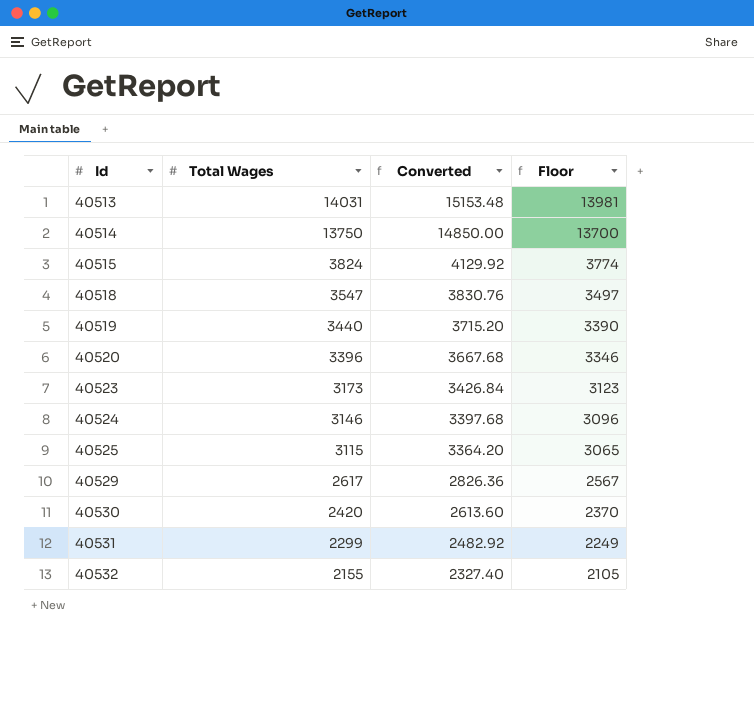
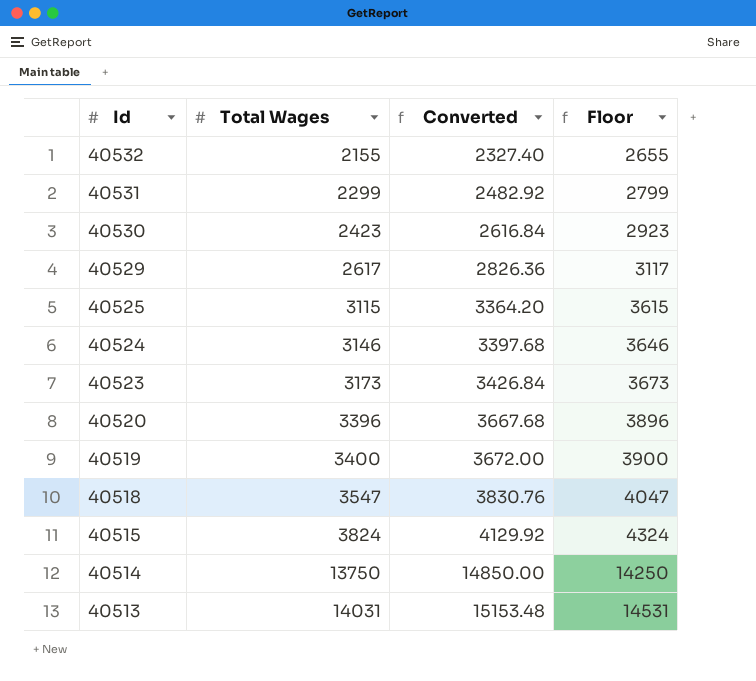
row order: Id ascending -> Id descending
column Floor | formula: [Total Wages] - 50 -> [Total Wages] + 500
40530 | Total Wages: 2420 -> 2423
40530 | Converted: 2613.60 -> 2616.84
40519 | Total Wages: 3440 -> 3400
40519 | Converted: 3715.20 -> 3672.00

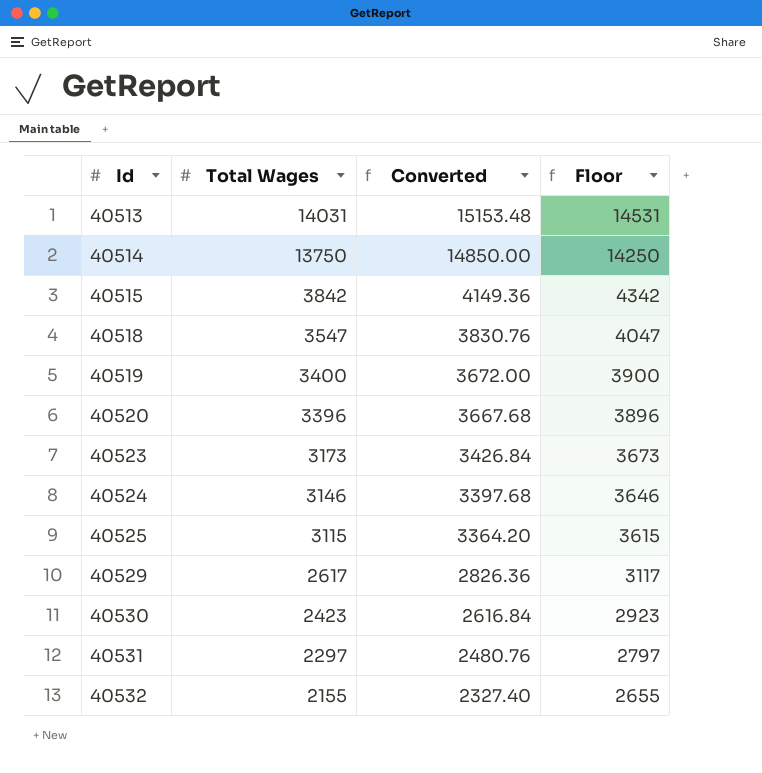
row order: Id descending -> Id ascending
40515 | Total Wages: 3824 -> 3842
40515 | Converted: 4129.92 -> 4149.36
40515 | Floor: 4324 -> 4342
40531 | Total Wages: 2299 -> 2297
40531 | Converted: 2482.92 -> 2480.76
40531 | Floor: 2799 -> 2797

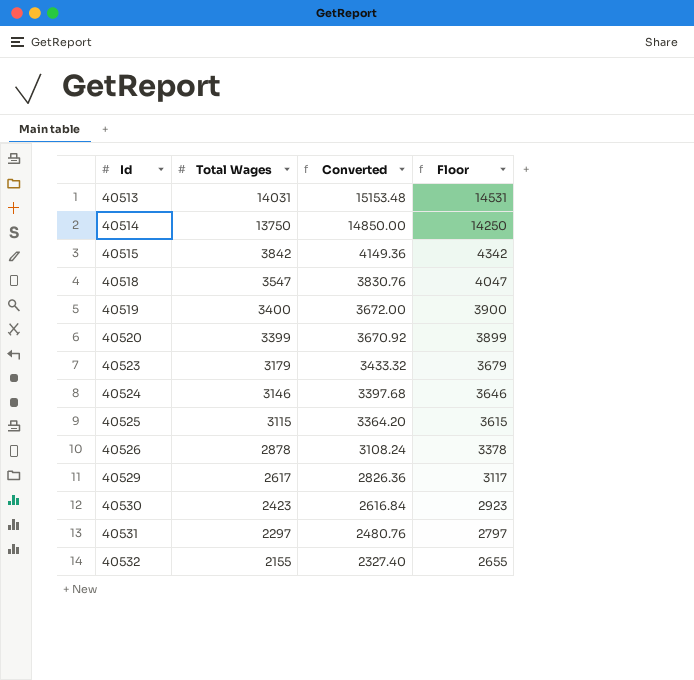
40520 | Total Wages: 3396 -> 3399
40520 | Converted: 3667.68 -> 3670.92
40520 | Floor: 3896 -> 3899
40523 | Total Wages: 3173 -> 3179
40523 | Converted: 3426.84 -> 3433.32
40523 | Floor: 3673 -> 3679
row 40526: none -> 2878 | 3108.24 | 3378

